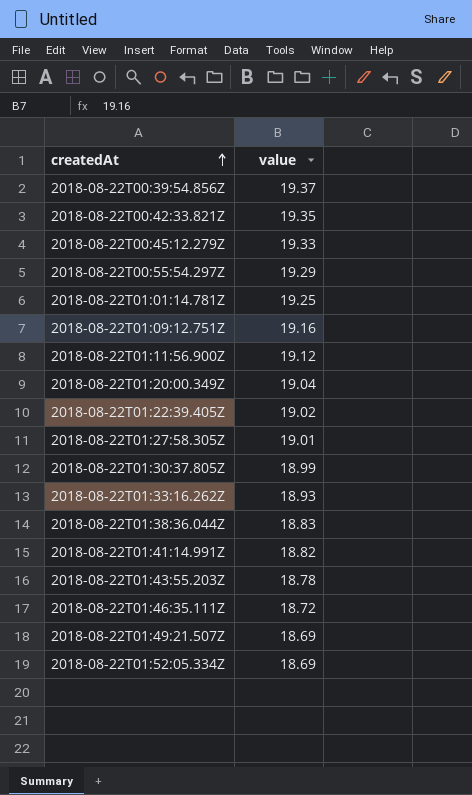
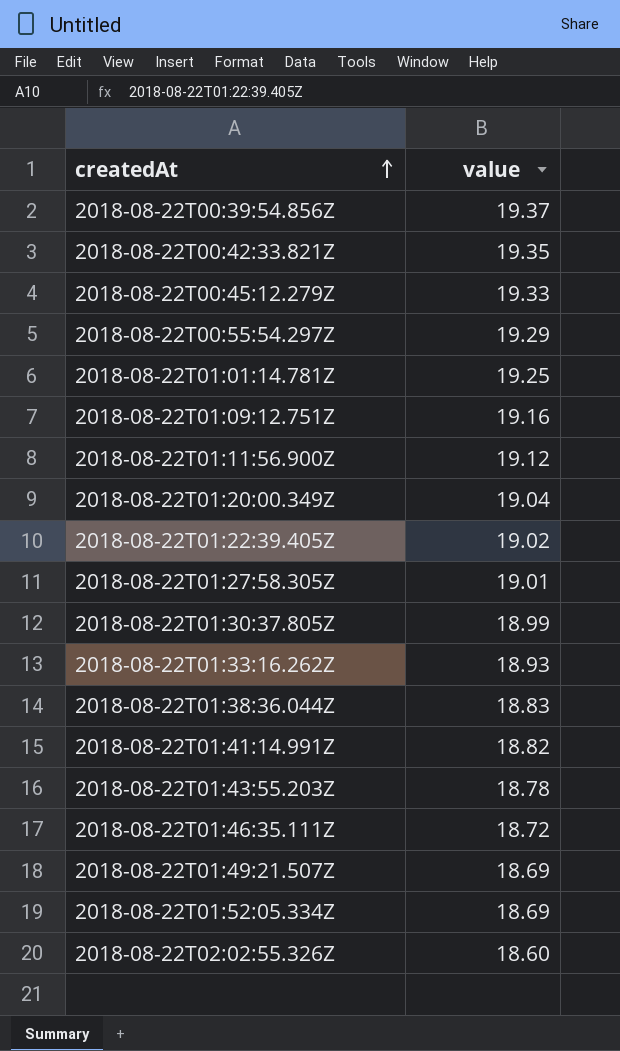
row 2018-08-22T02:02:55.326Z: none -> 18.60

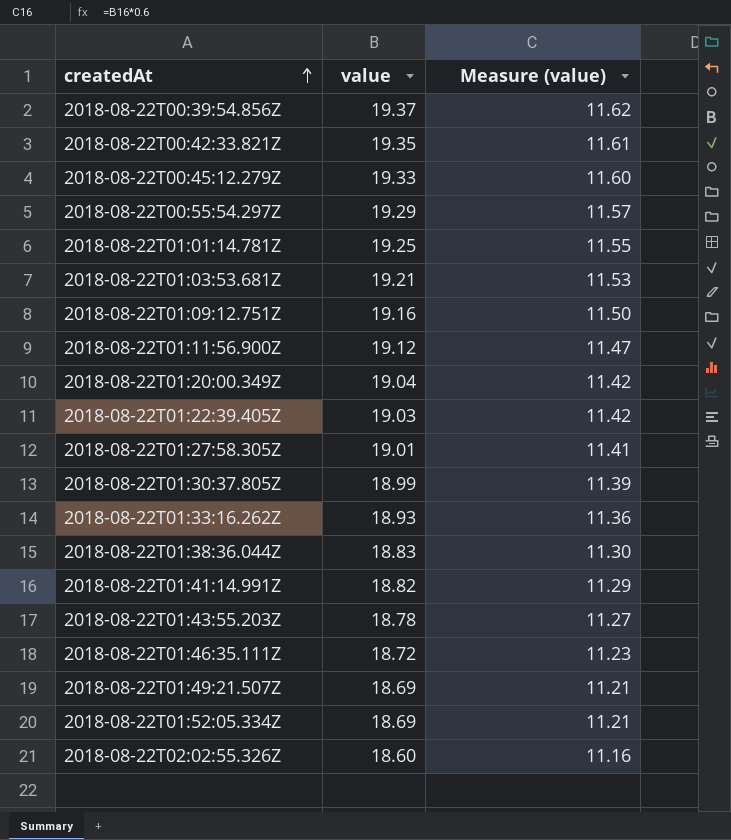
column Measure (value) | formula: none -> [value] * 0.6
row 2018-08-22T01:03:53.681Z: none -> 19.21 | 11.53
2018-08-22T01:22:39.405Z | value: 19.02 -> 19.03

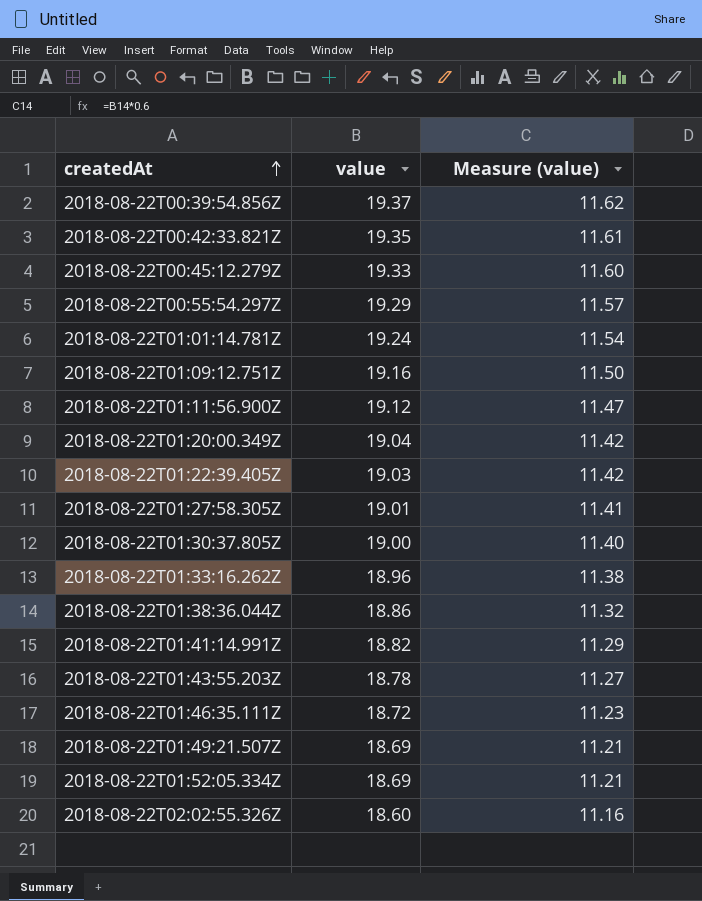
row 2018-08-22T01:03:53.681Z: 19.21 | 11.53 -> none
2018-08-22T01:01:14.781Z | value: 19.25 -> 19.24
2018-08-22T01:01:14.781Z | Measure (value): 11.55 -> 11.54
2018-08-22T01:30:37.805Z | value: 18.99 -> 19.00
2018-08-22T01:30:37.805Z | Measure (value): 11.39 -> 11.40
2018-08-22T01:33:16.262Z | value: 18.93 -> 18.96
2018-08-22T01:33:16.262Z | Measure (value): 11.36 -> 11.38
2018-08-22T01:38:36.044Z | value: 18.83 -> 18.86
2018-08-22T01:38:36.044Z | Measure (value): 11.30 -> 11.32

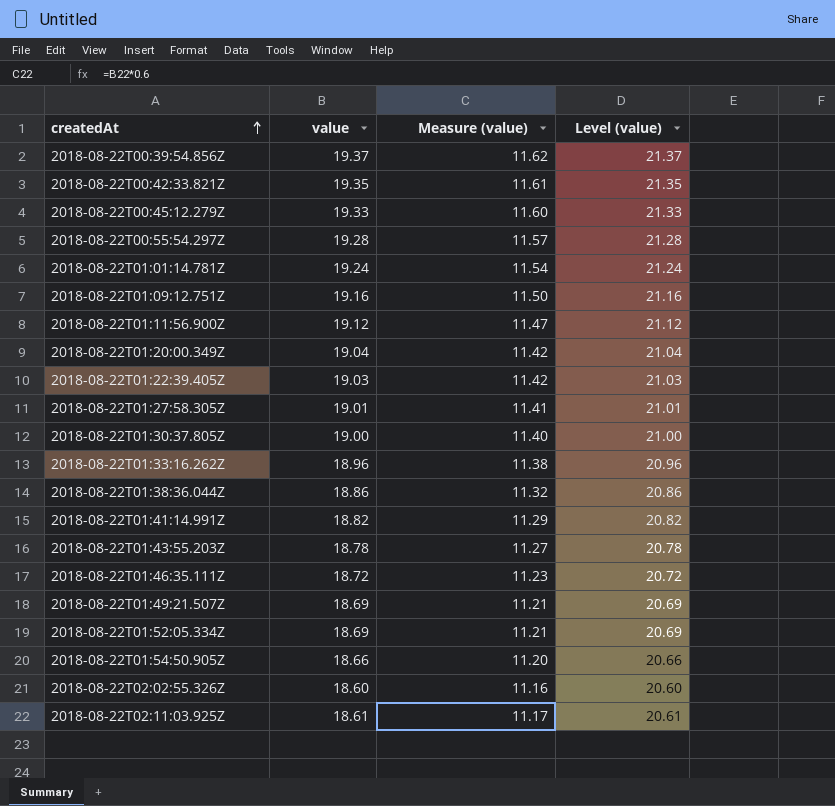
column Level (value) | formula: none -> [value] + 2
2018-08-22T00:55:54.297Z | value: 19.29 -> 19.28
row 2018-08-22T01:54:50.905Z: none -> 18.66 | 11.20 | 20.66
row 2018-08-22T02:11:03.925Z: none -> 18.61 | 11.17 | 20.61

